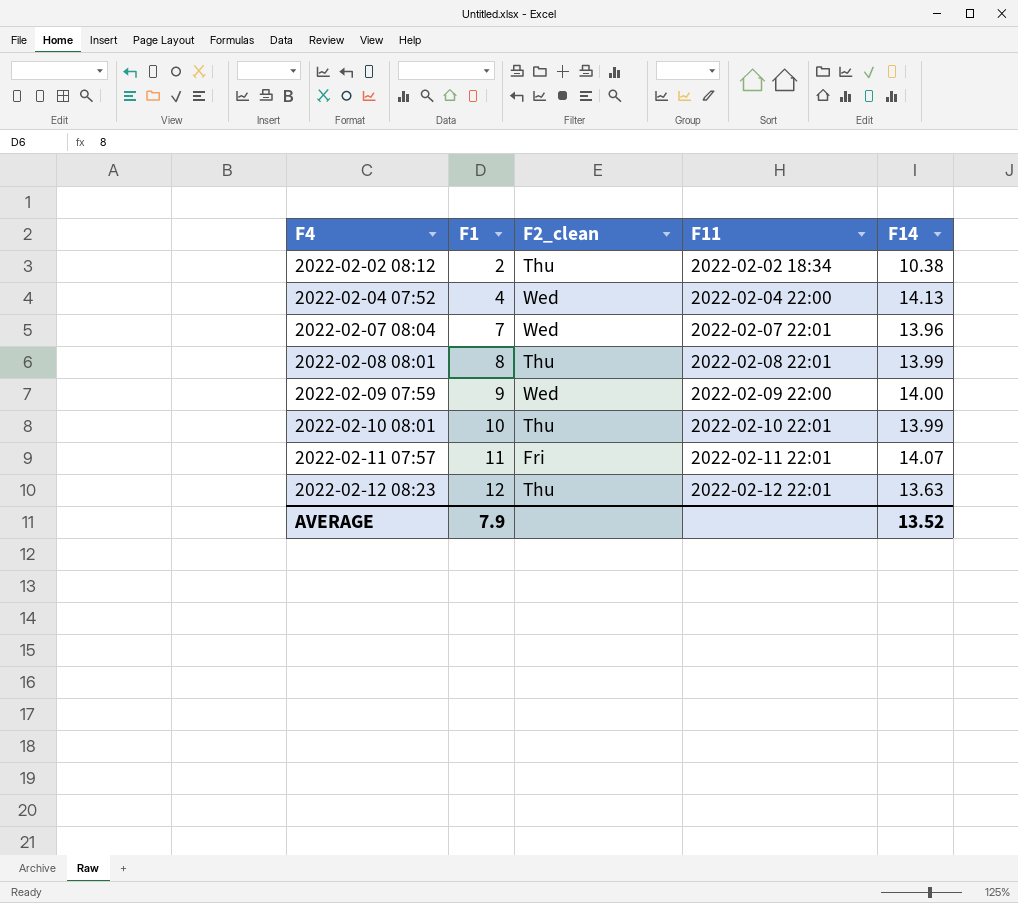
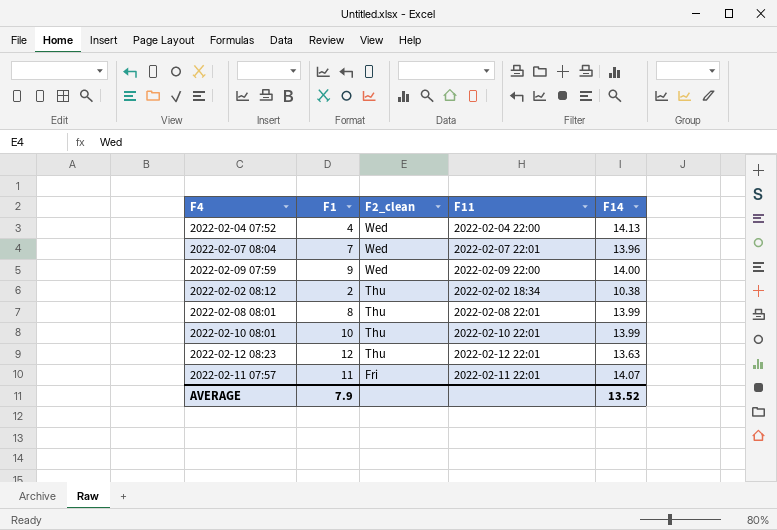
row order: F4 ascending -> F2_clean descending

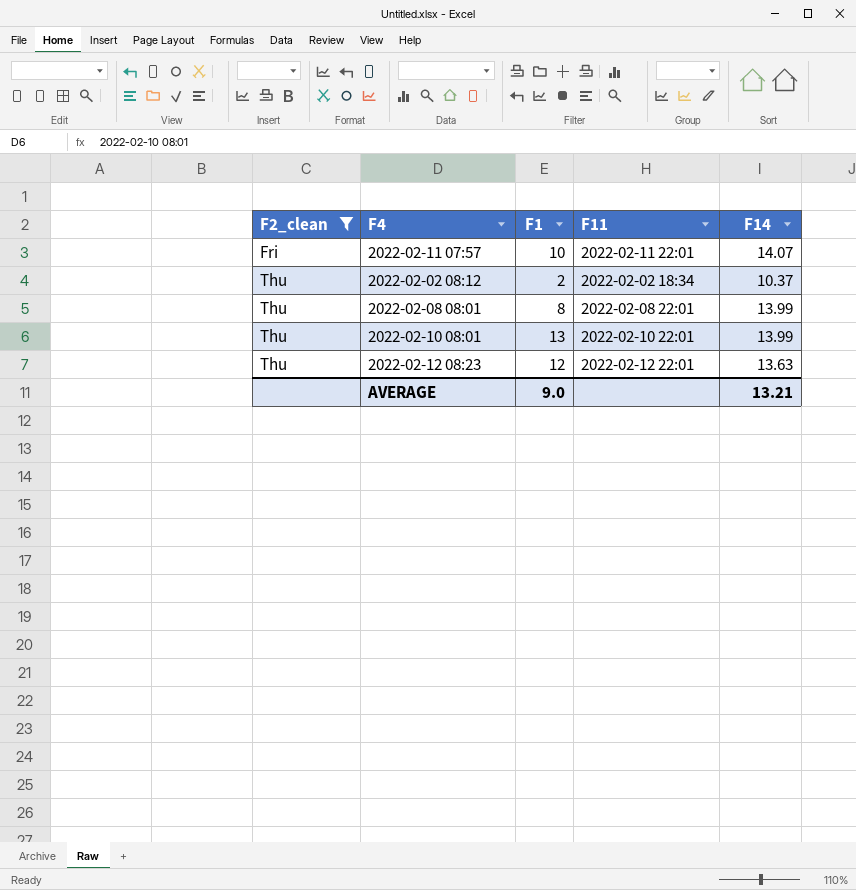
filter: none -> F2_clean != Wed
row order: F2_clean descending -> F2_clean ascending
column F2_clean | position: 3 -> 1
2022-02-11 07:57 | F1: 11 -> 10
2022-02-02 08:12 | F14: 10.38 -> 10.37
2022-02-10 08:01 | F1: 10 -> 13
AVERAGE | F1: 7.9 -> 9.0
AVERAGE | F14: 13.52 -> 13.21

